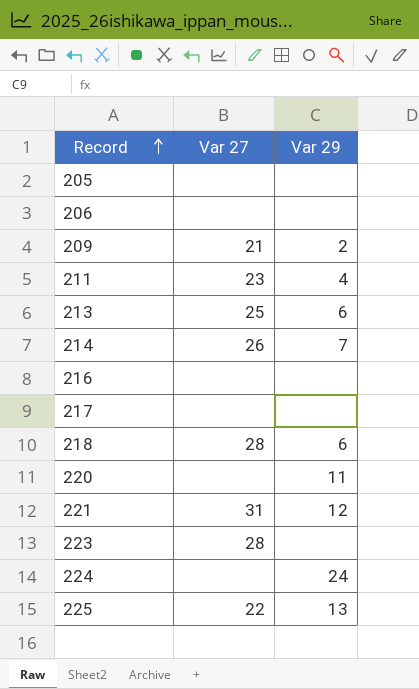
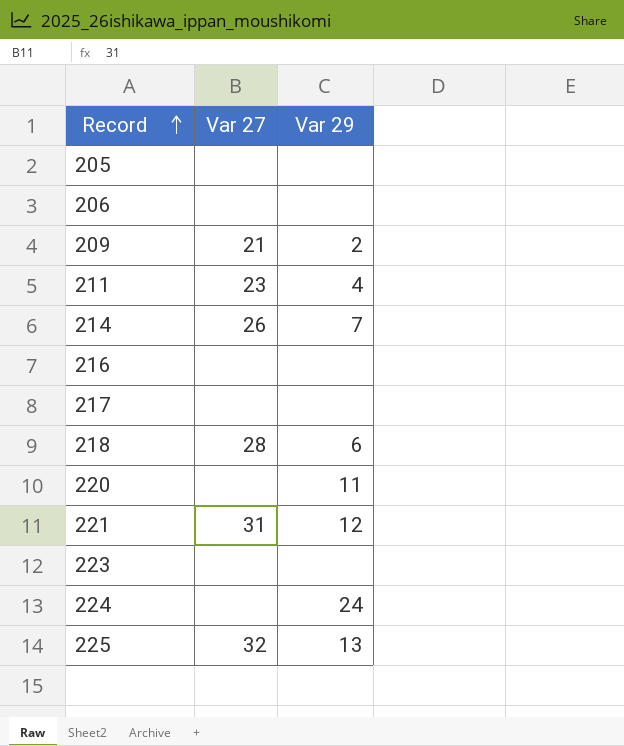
row 213: 25 | 6 -> none
223 | Var 27: 28 -> none
225 | Var 27: 22 -> 32

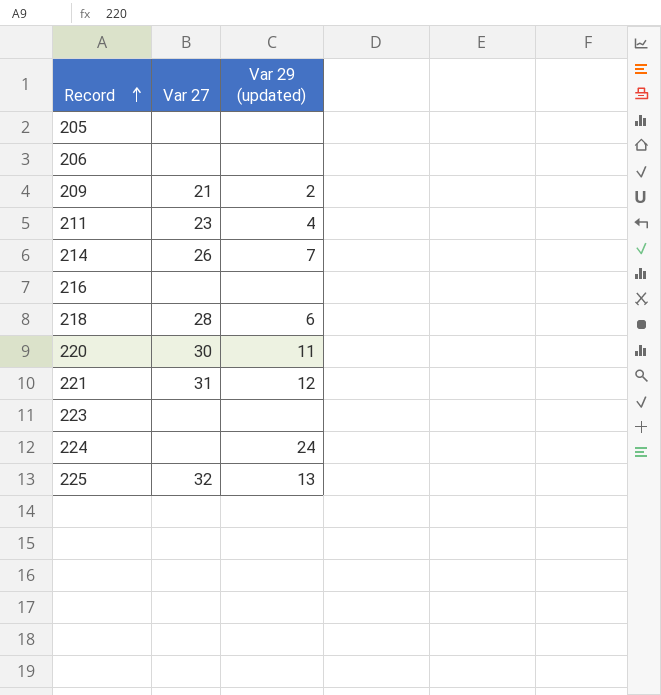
column name: Var 29 -> Var 29 (updated)
row 217: none | none -> none
220 | Var 27: none -> 30

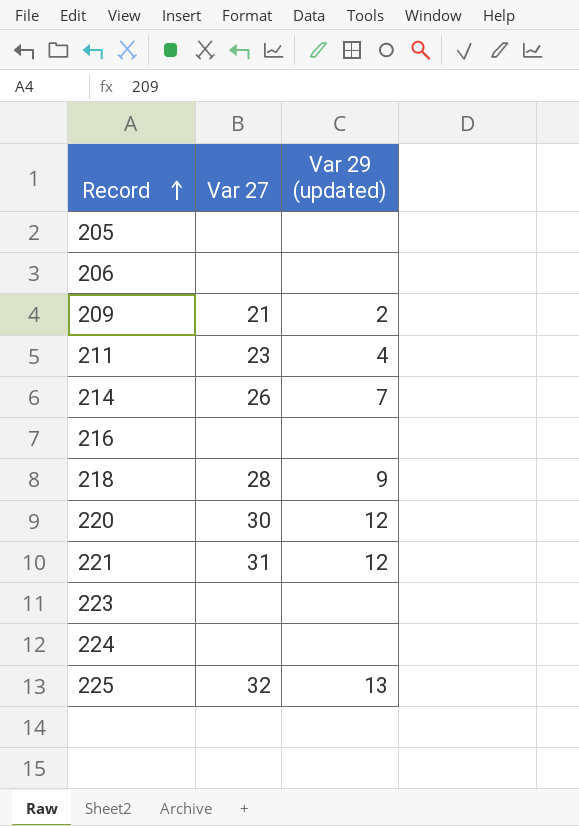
218 | Var 29 (updated): 6 -> 9
220 | Var 29 (updated): 11 -> 12
224 | Var 29 (updated): 24 -> none

